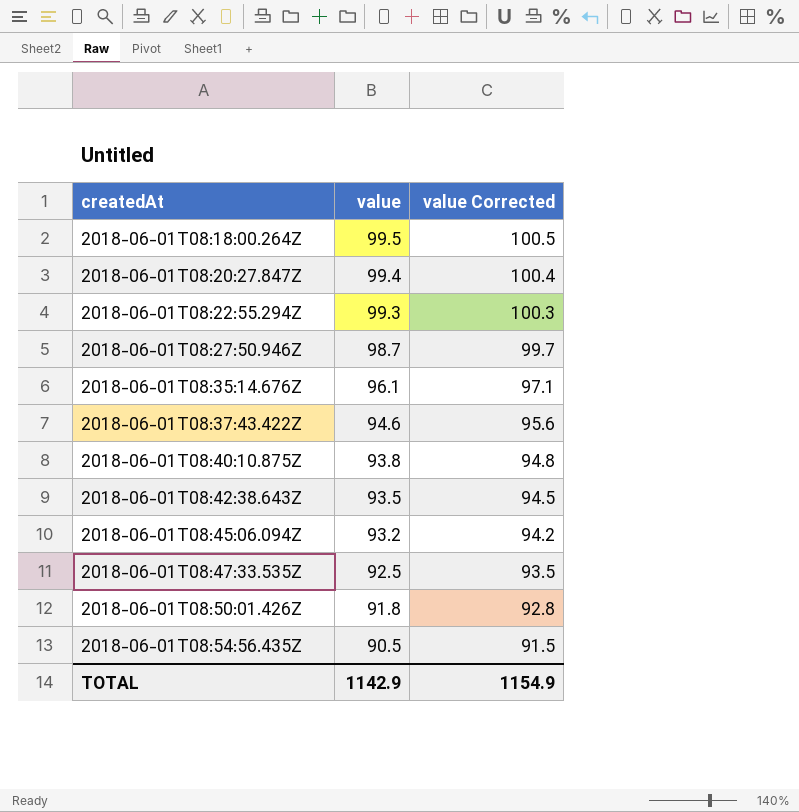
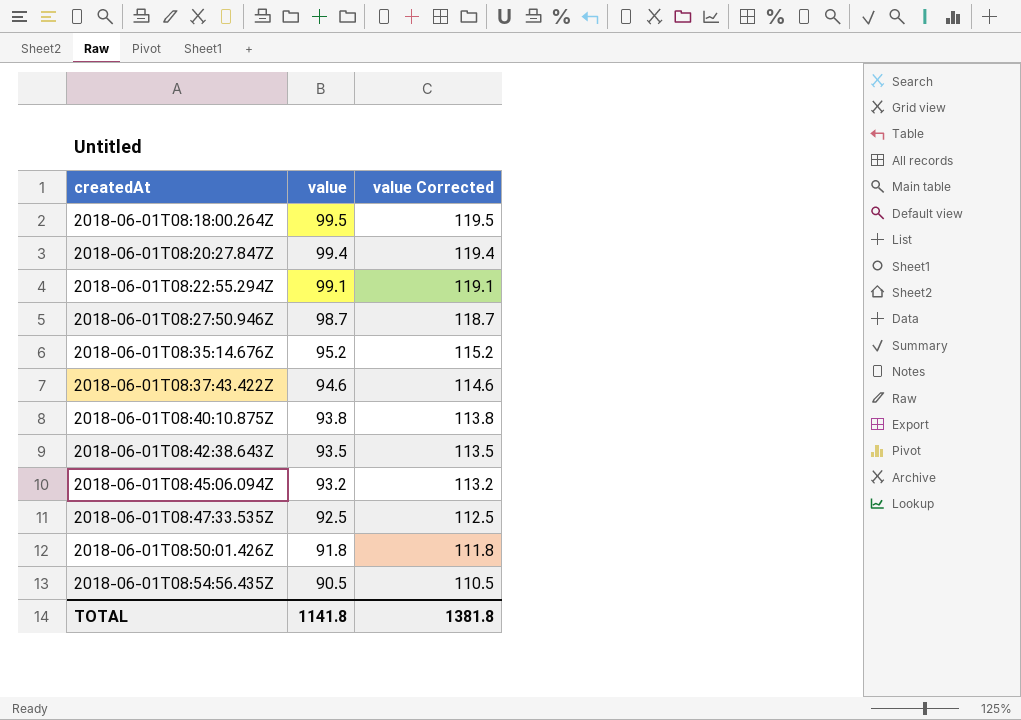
column value Corrected | formula: [value] + 1 -> [value] + 20
2018-06-01T08:22:55.294Z | value: 99.3 -> 99.1
2018-06-01T08:35:14.676Z | value: 96.1 -> 95.2
TOTAL | value: 1142.9 -> 1141.8
TOTAL | value Corrected: 1154.9 -> 1381.8

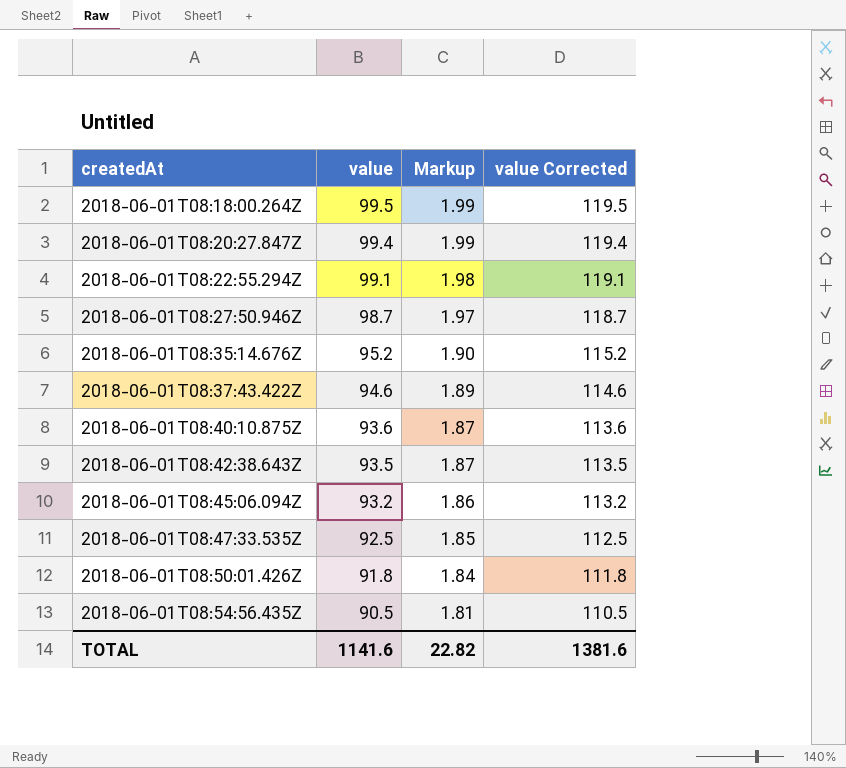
column Markup | formula: none -> [value] * 0.02
2018-06-01T08:40:10.875Z | value: 93.8 -> 93.6
2018-06-01T08:40:10.875Z | value Corrected: 113.8 -> 113.6
TOTAL | value: 1141.8 -> 1141.6
TOTAL | value Corrected: 1381.8 -> 1381.6

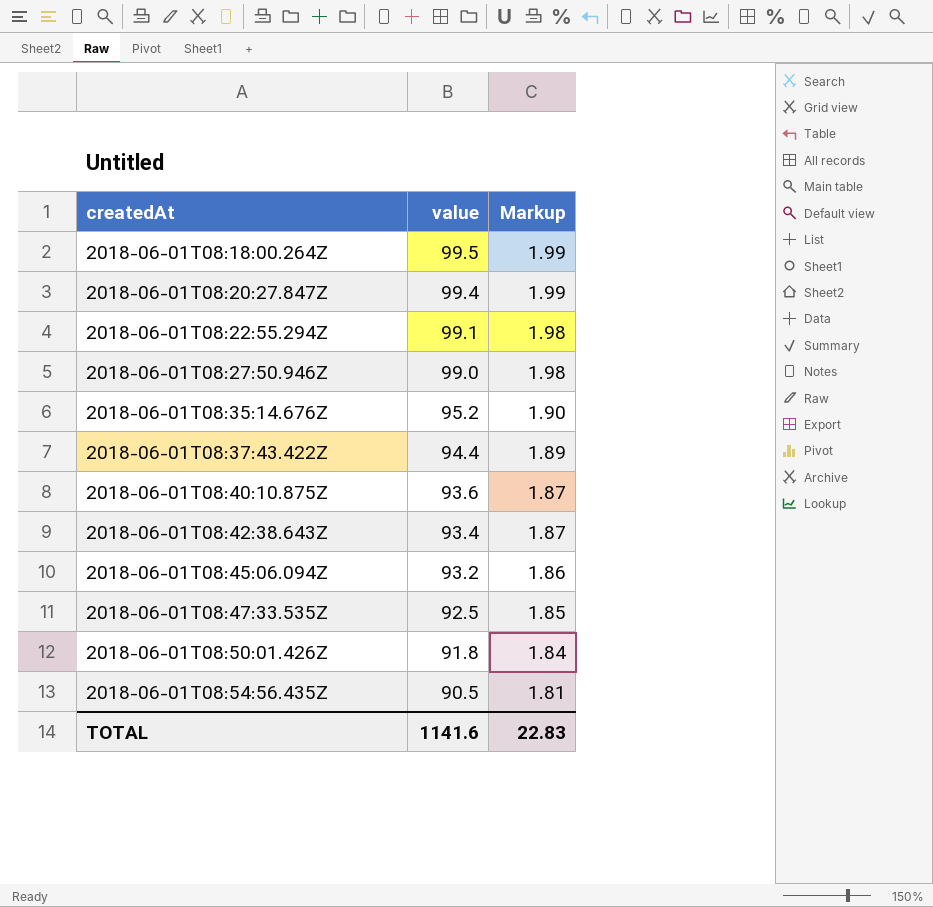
column value Corrected | formula: [value] + 20 -> none
2018-06-01T08:27:50.946Z | value: 98.7 -> 99.0
2018-06-01T08:27:50.946Z | Markup: 1.97 -> 1.98
2018-06-01T08:37:43.422Z | value: 94.6 -> 94.4
2018-06-01T08:42:38.643Z | value: 93.5 -> 93.4
TOTAL | Markup: 22.82 -> 22.83

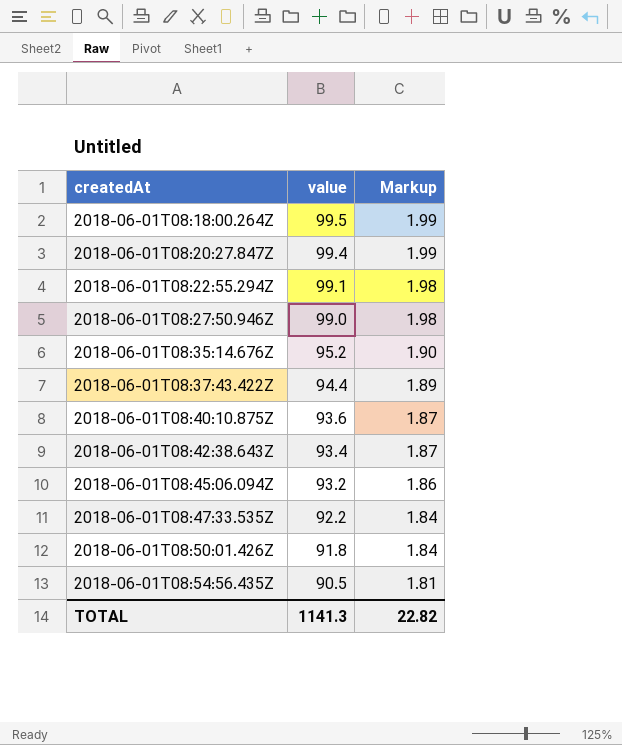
2018-06-01T08:47:33.535Z | value: 92.5 -> 92.2
2018-06-01T08:47:33.535Z | Markup: 1.85 -> 1.84
TOTAL | value: 1141.6 -> 1141.3
TOTAL | Markup: 22.83 -> 22.82

